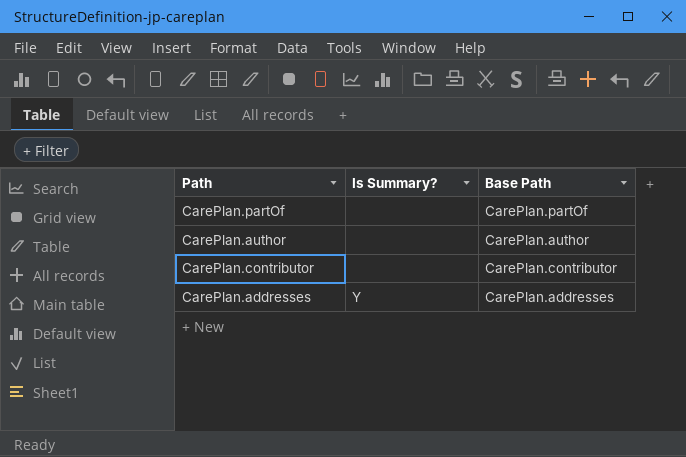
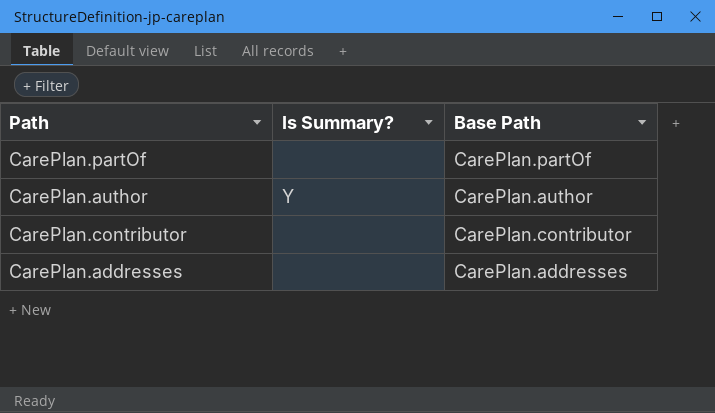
CarePlan.author | Is Summary?: none -> Y
CarePlan.addresses | Is Summary?: Y -> none

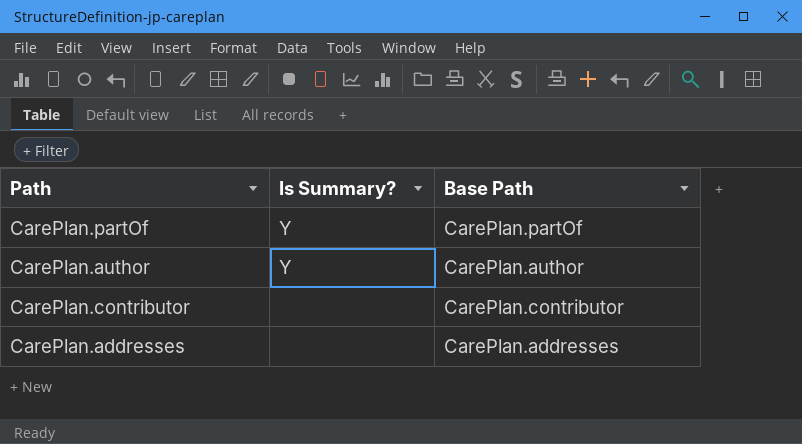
CarePlan.partOf | Is Summary?: none -> Y

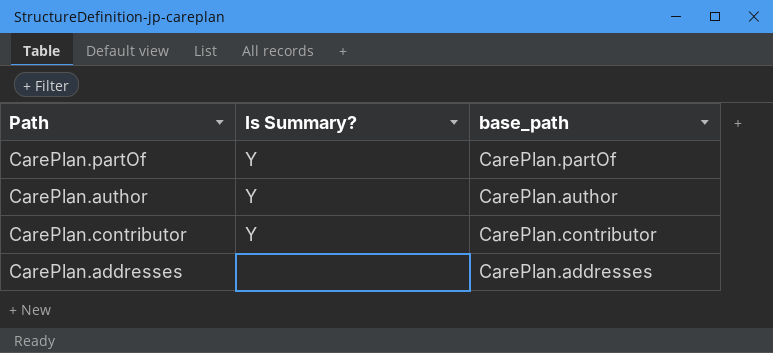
column name: Base Path -> base_path
CarePlan.contributor | Is Summary?: none -> Y

